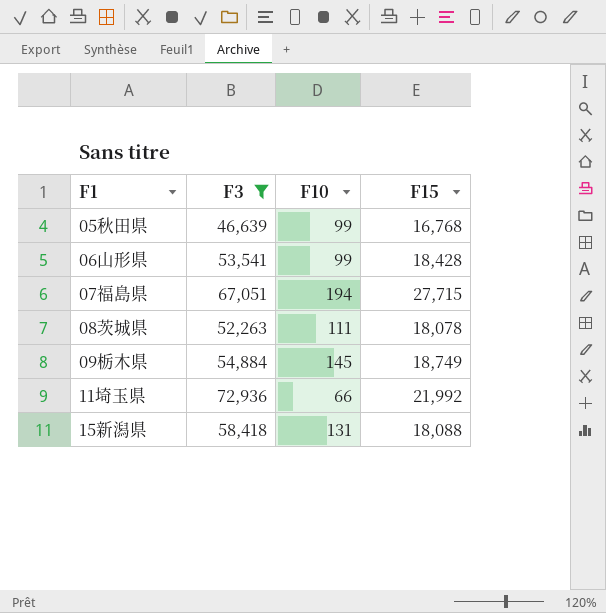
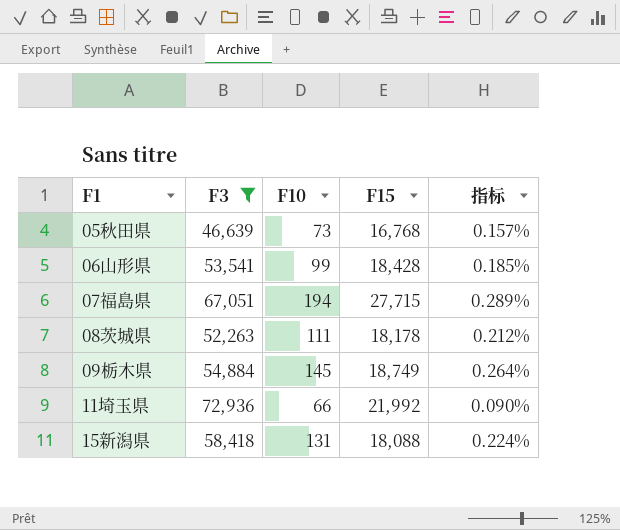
column 指标 | formula: none -> [F10] / [F3]
05秋田県 | F10: 99 -> 73
08茨城県 | F15: 18,078 -> 18,178

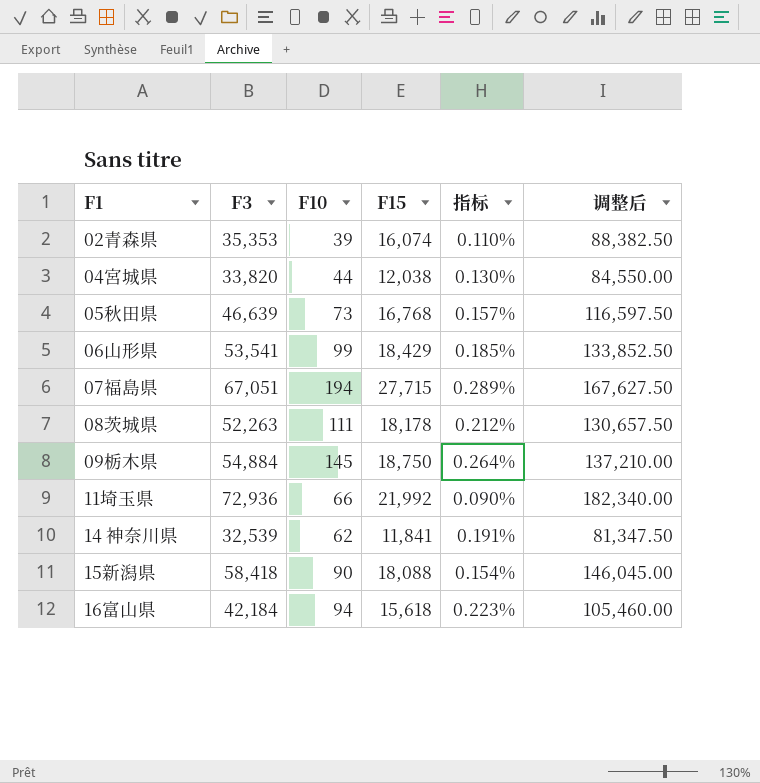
filter: F3 >= 46,639 -> none
column 调整后 | formula: none -> [F3] * 2.5
06山形県 | F15: 18,428 -> 18,429
09栃木県 | F15: 18,749 -> 18,750
15新潟県 | F10: 131 -> 90
15新潟県 | 指标: 0.224% -> 0.154%

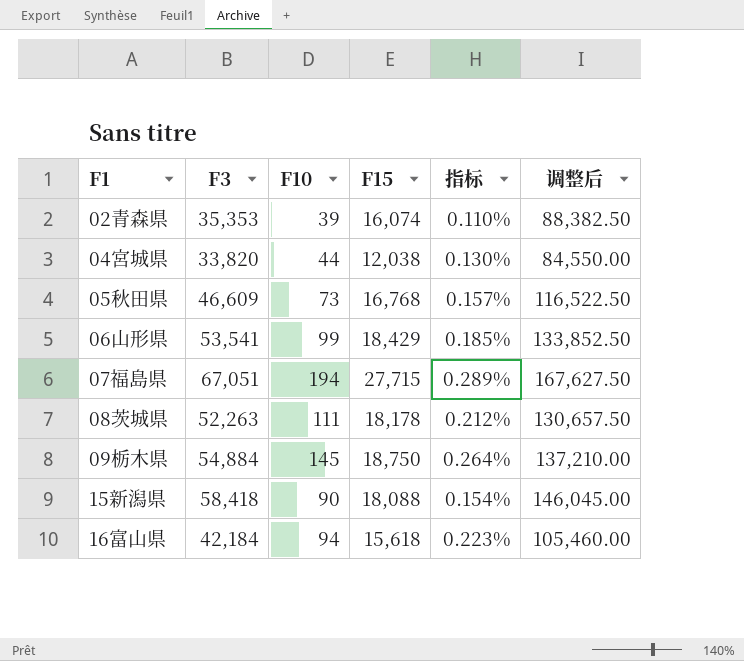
row 11埼玉県: 72,936 | 66 | 21,992 | 0.090% | 182,340.00 -> none
row 14 神奈川県: 32,539 | 62 | 11,841 | 0.191% | 81,347.50 -> none
05秋田県 | F3: 46,639 -> 46,609
05秋田県 | 调整后: 116,597.50 -> 116,522.50

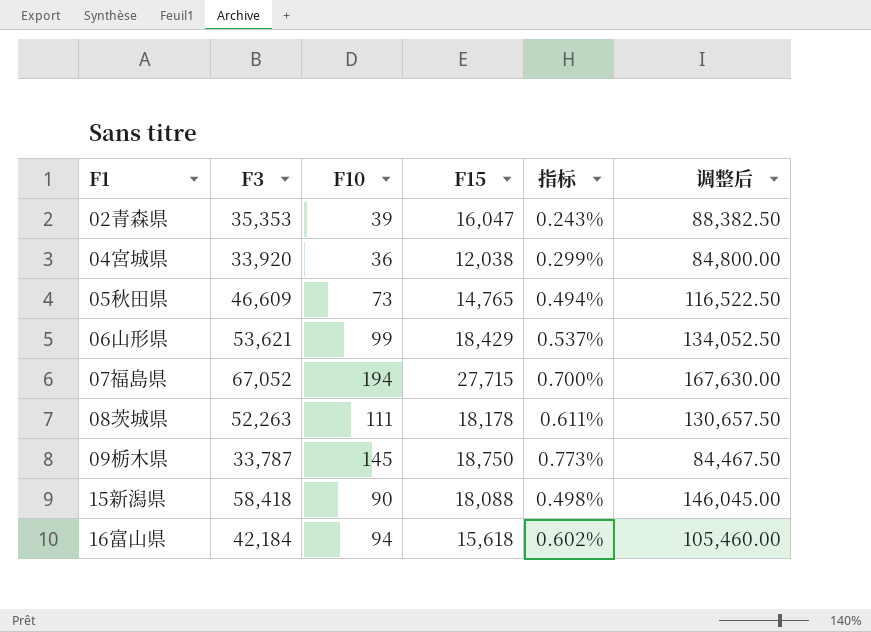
column 指标 | formula: [F10] / [F3] -> [F10] / [F15]
02青森県 | F15: 16,074 -> 16,047
04宮城県 | F3: 33,820 -> 33,920
04宮城県 | F10: 44 -> 36
04宮城県 | 调整后: 84,550.00 -> 84,800.00
05秋田県 | F15: 16,768 -> 14,765
06山形県 | F3: 53,541 -> 53,621
06山形県 | 调整后: 133,852.50 -> 134,052.50
07福島県 | F3: 67,051 -> 67,052
07福島県 | 调整后: 167,627.50 -> 167,630.00
09栃木県 | F3: 54,884 -> 33,787
09栃木県 | 调整后: 137,210.00 -> 84,467.50

